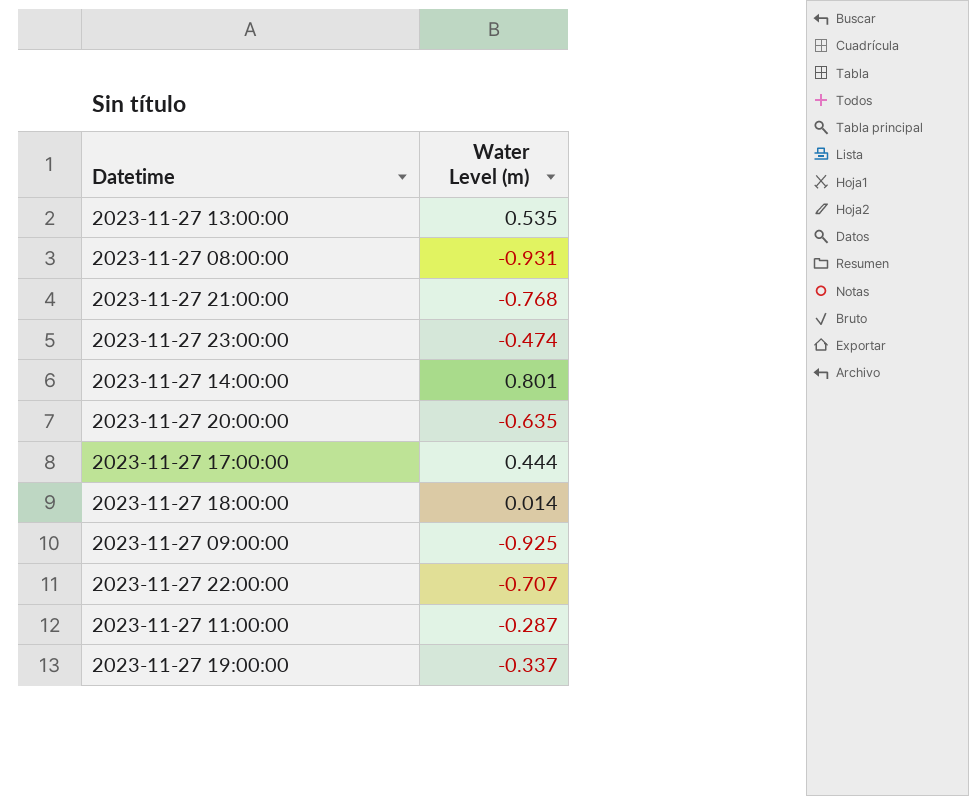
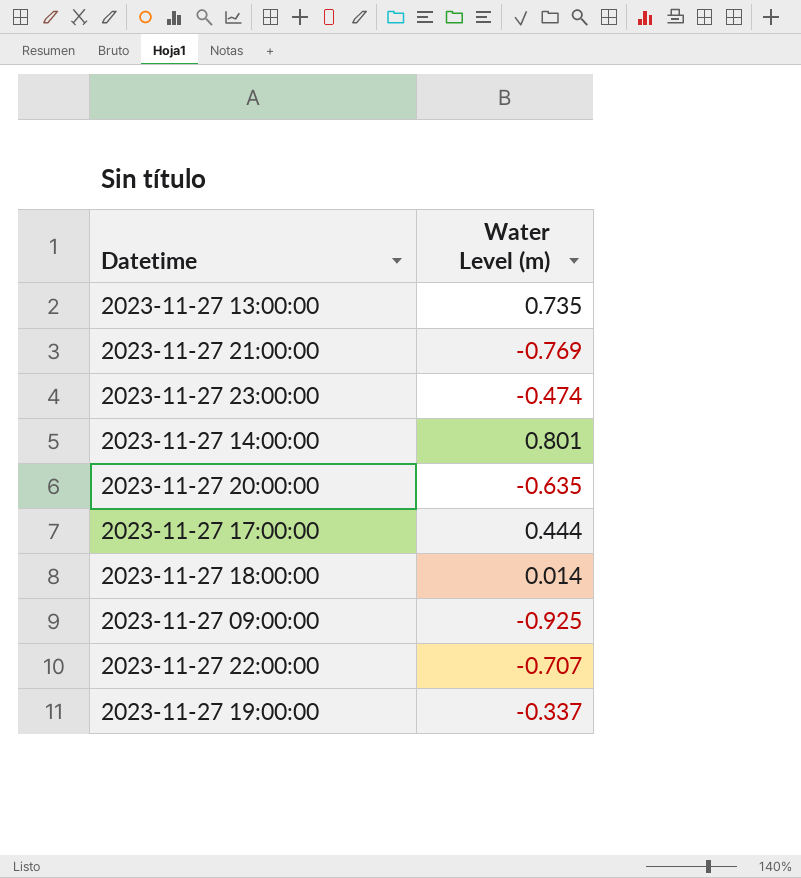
row 2023-11-27 08:00:00: -0.931 -> none
row 2023-11-27 11:00:00: -0.287 -> none
2023-11-27 13:00:00 | Water Level (m): 0.535 -> 0.735
2023-11-27 21:00:00 | Water Level (m): -0.768 -> -0.769

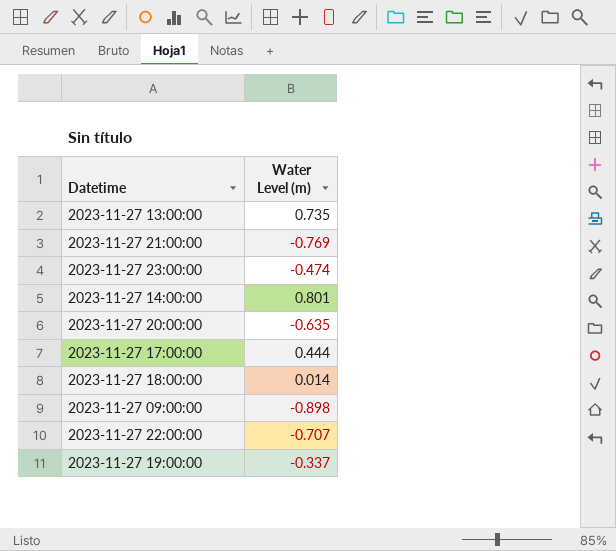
2023-11-27 09:00:00 | Water Level (m): -0.925 -> -0.898

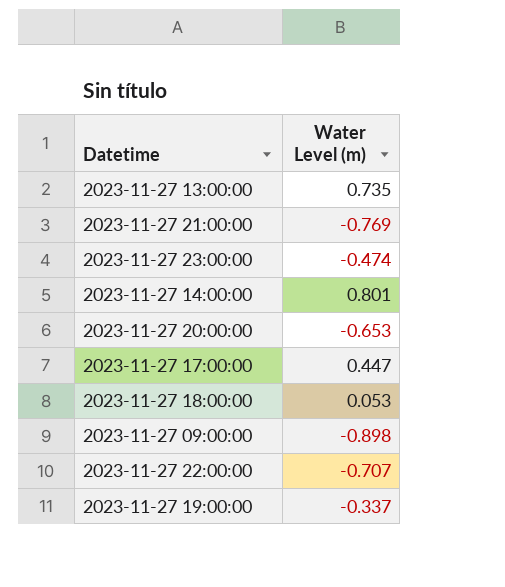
2023-11-27 20:00:00 | Water Level (m): -0.635 -> -0.653
2023-11-27 17:00:00 | Water Level (m): 0.444 -> 0.447
2023-11-27 18:00:00 | Water Level (m): 0.014 -> 0.053

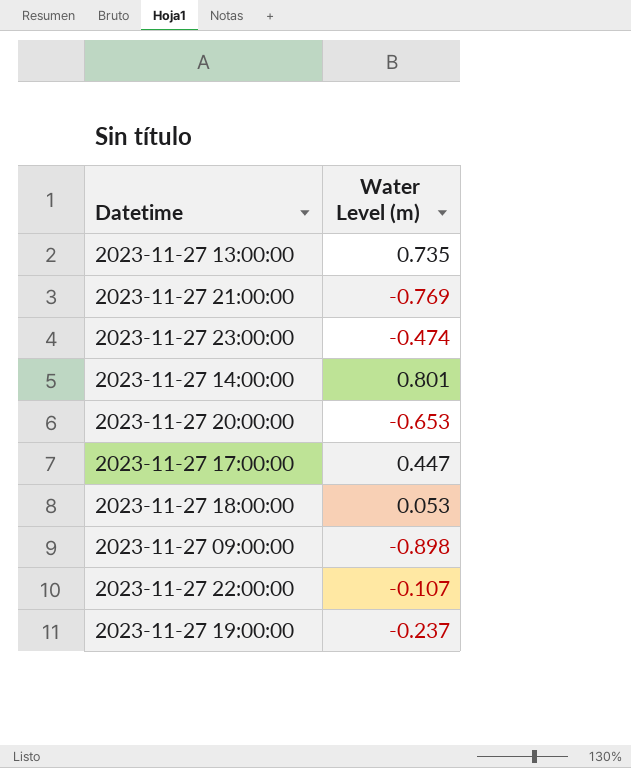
2023-11-27 22:00:00 | Water Level (m): -0.707 -> -0.107
2023-11-27 19:00:00 | Water Level (m): -0.337 -> -0.237

